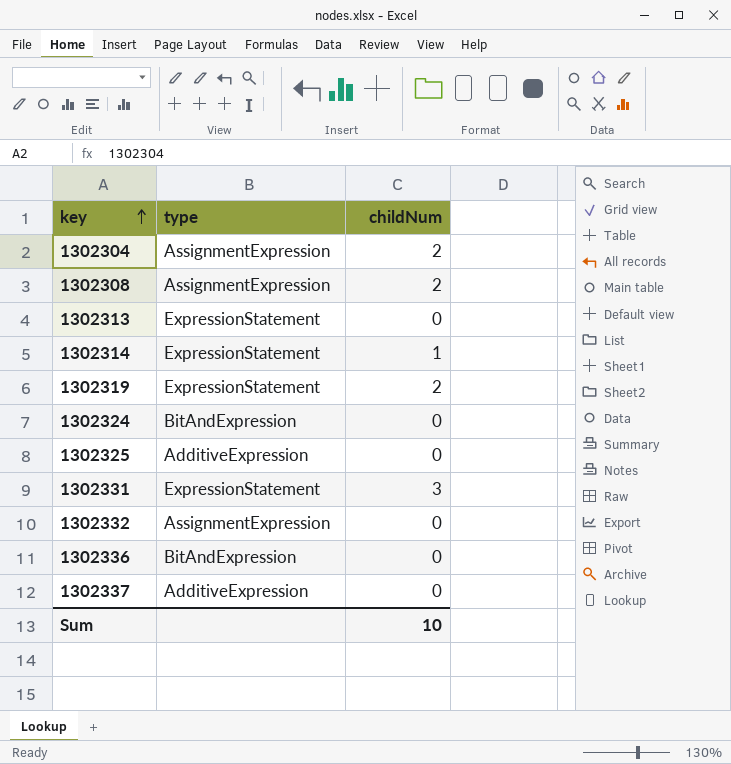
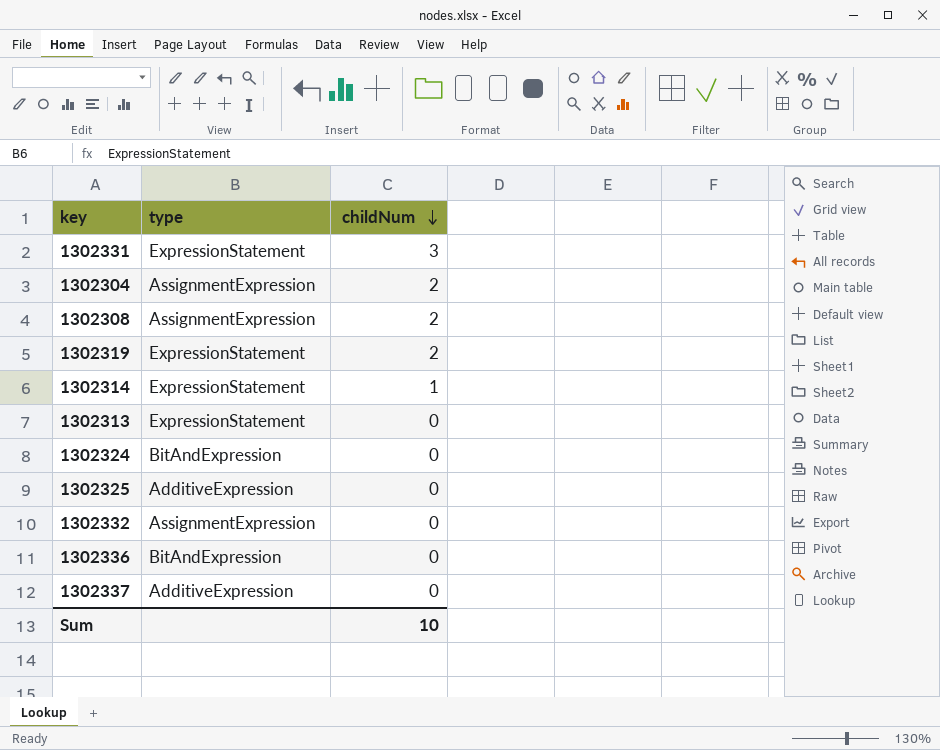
row order: key ascending -> childNum descending

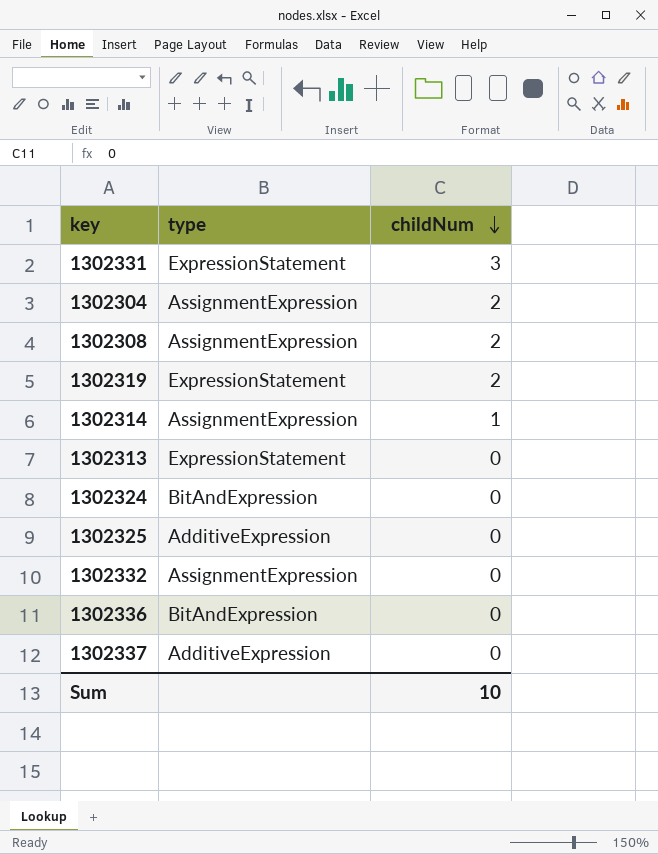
1302314 | type: ExpressionStatement -> AssignmentExpression

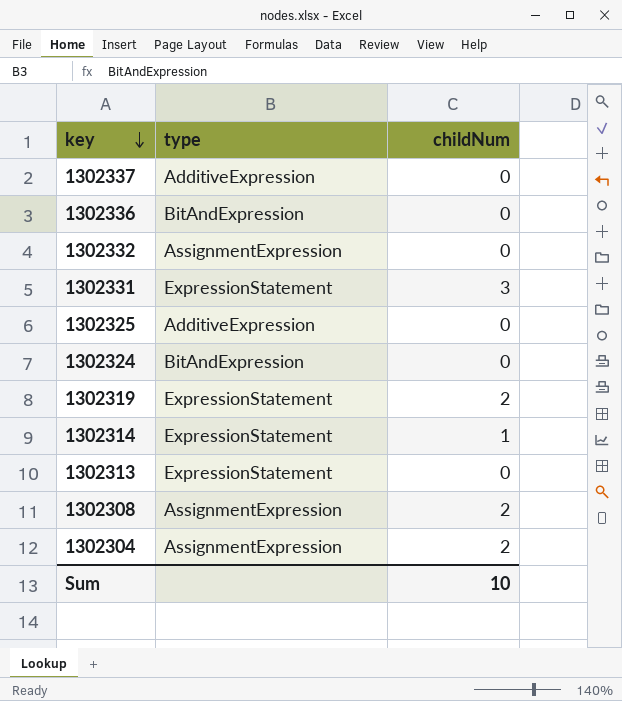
row order: childNum descending -> key descending
1302314 | type: AssignmentExpression -> ExpressionStatement

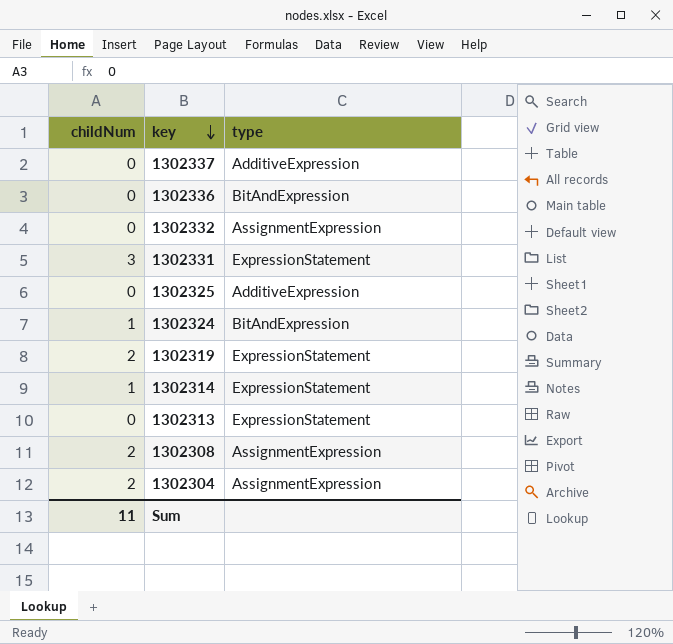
column childNum | position: 3 -> 1
1302324 | childNum: 0 -> 1
Sum | childNum: 10 -> 11

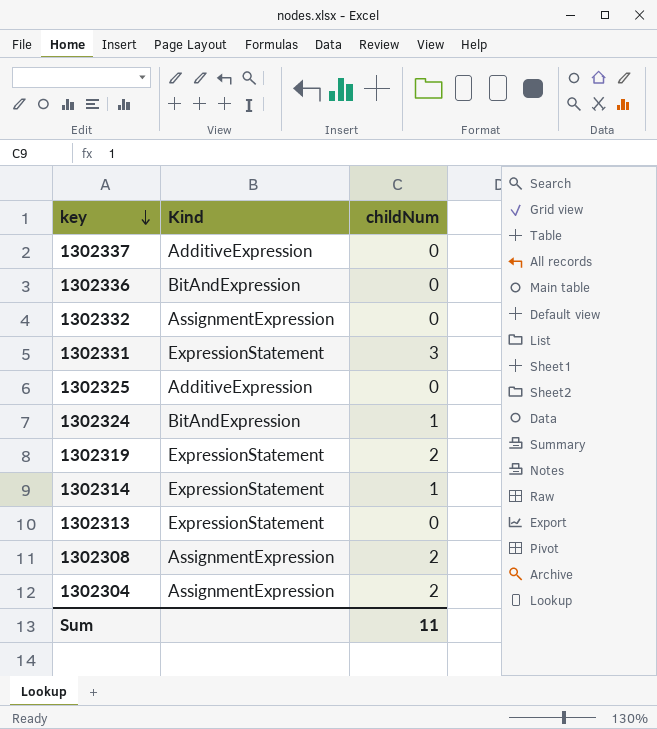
column name: type -> Kind
column childNum | position: 1 -> 3

